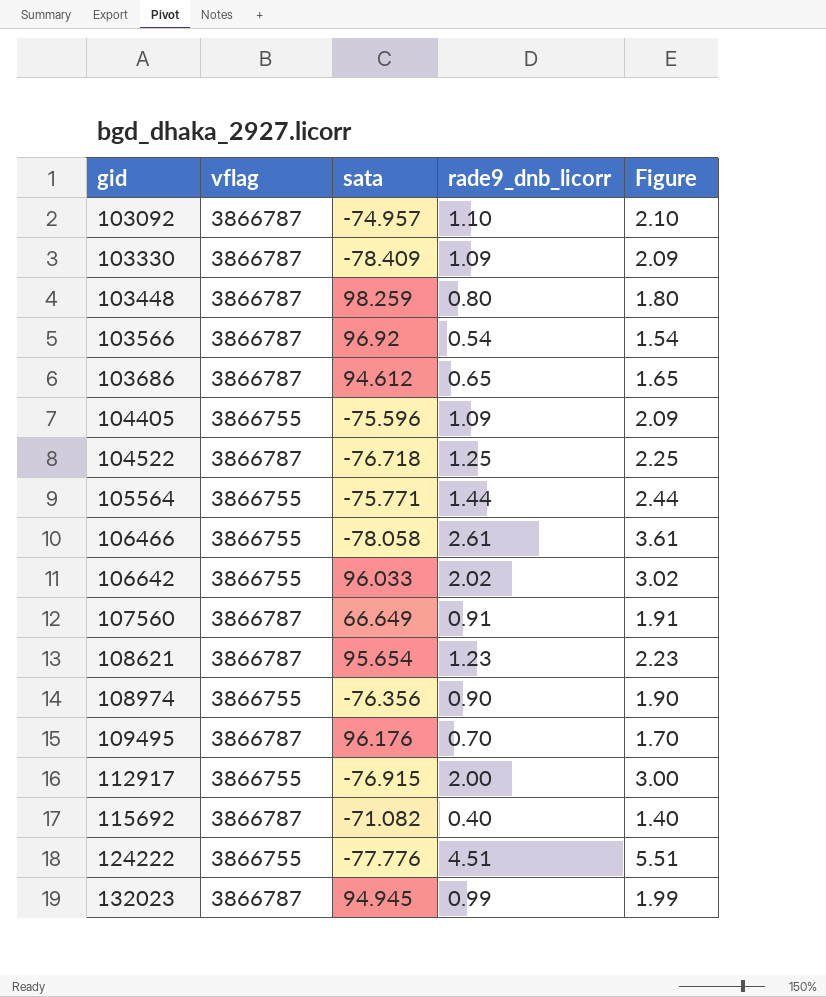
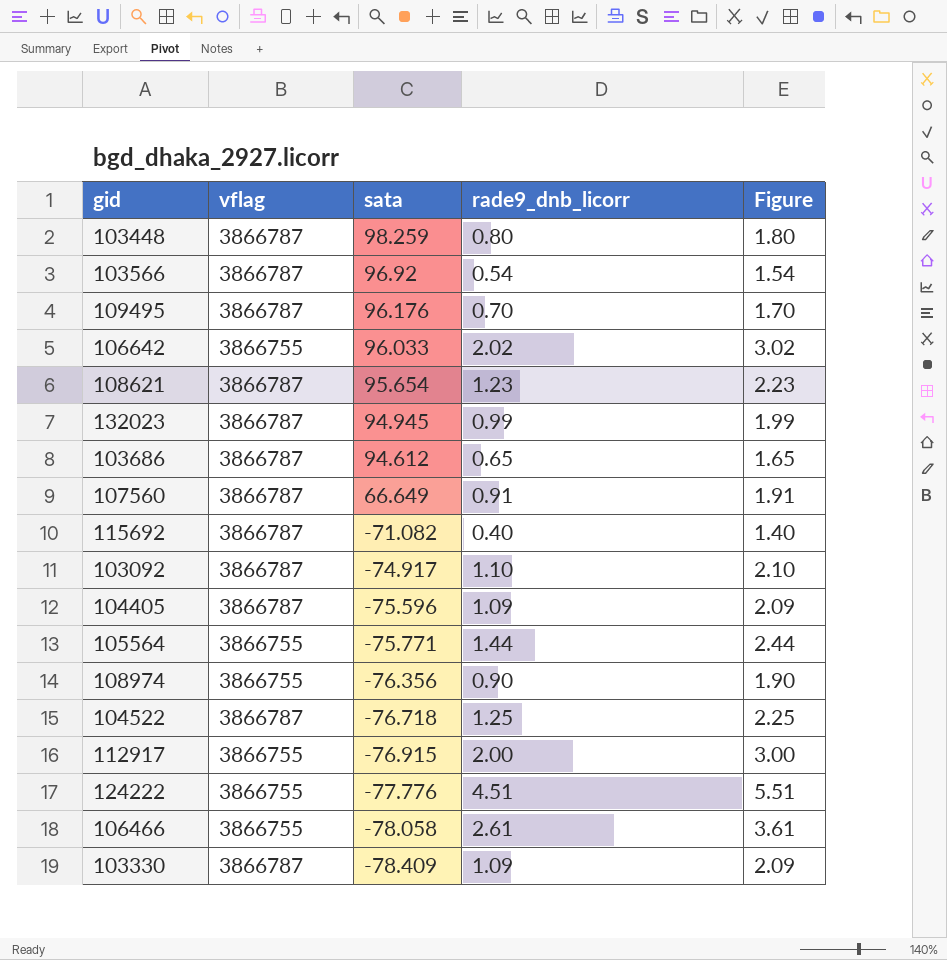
row order: gid ascending -> sata descending
103092 | sata: -74.957 -> -74.917
104405 | vflag: 3866755 -> 3866787

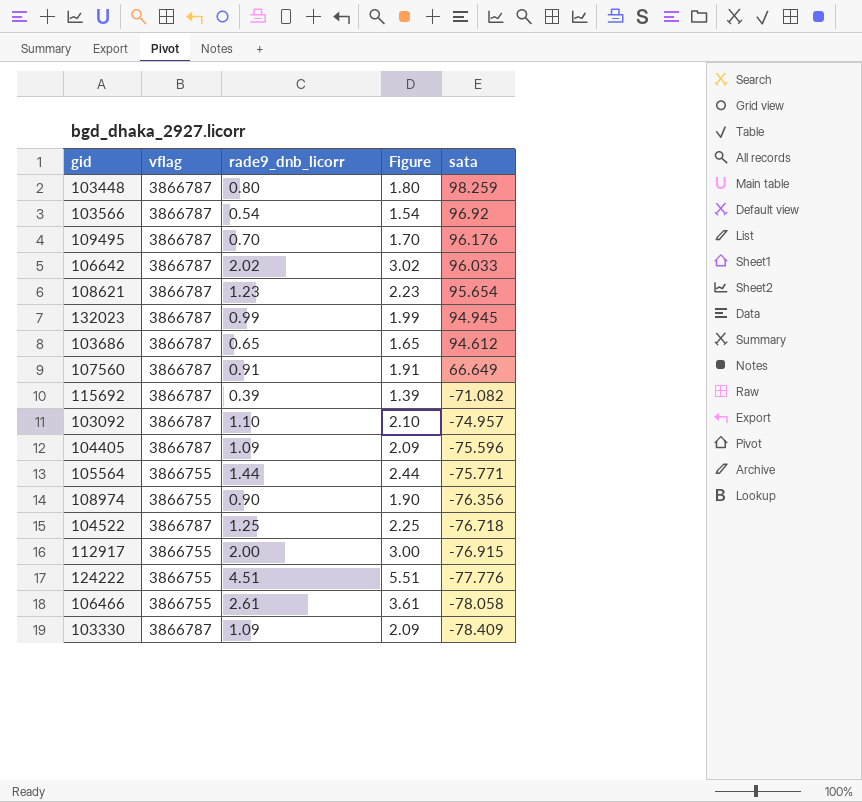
column sata | position: 3 -> 5
106642 | vflag: 3866755 -> 3866787
115692 | rade9_dnb_licorr: 0.40 -> 0.39
115692 | Figure: 1.40 -> 1.39
103092 | sata: -74.917 -> -74.957

